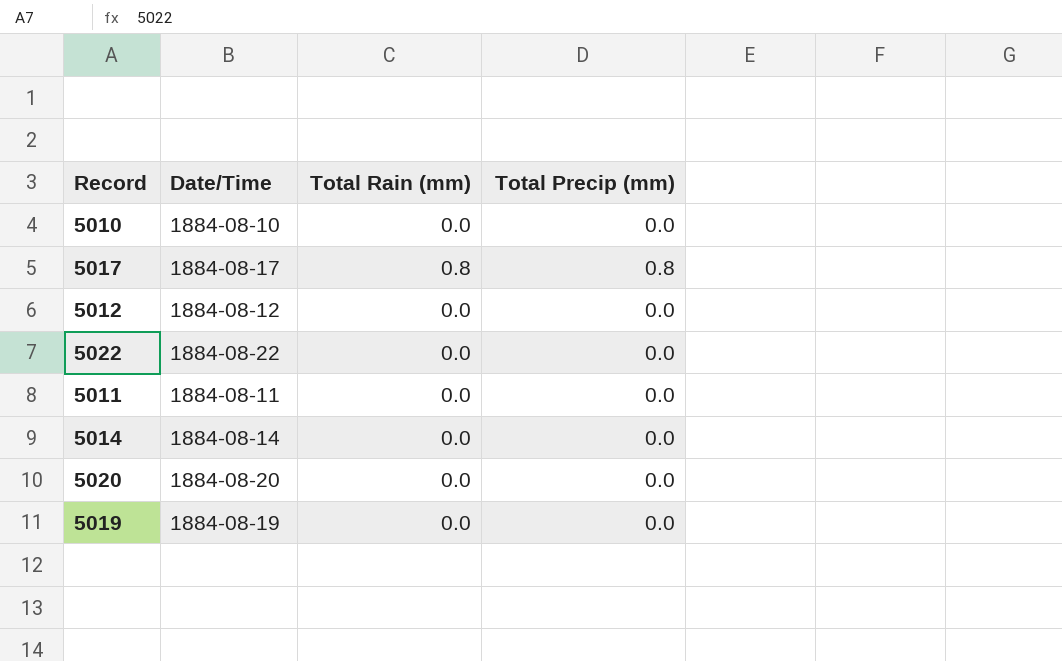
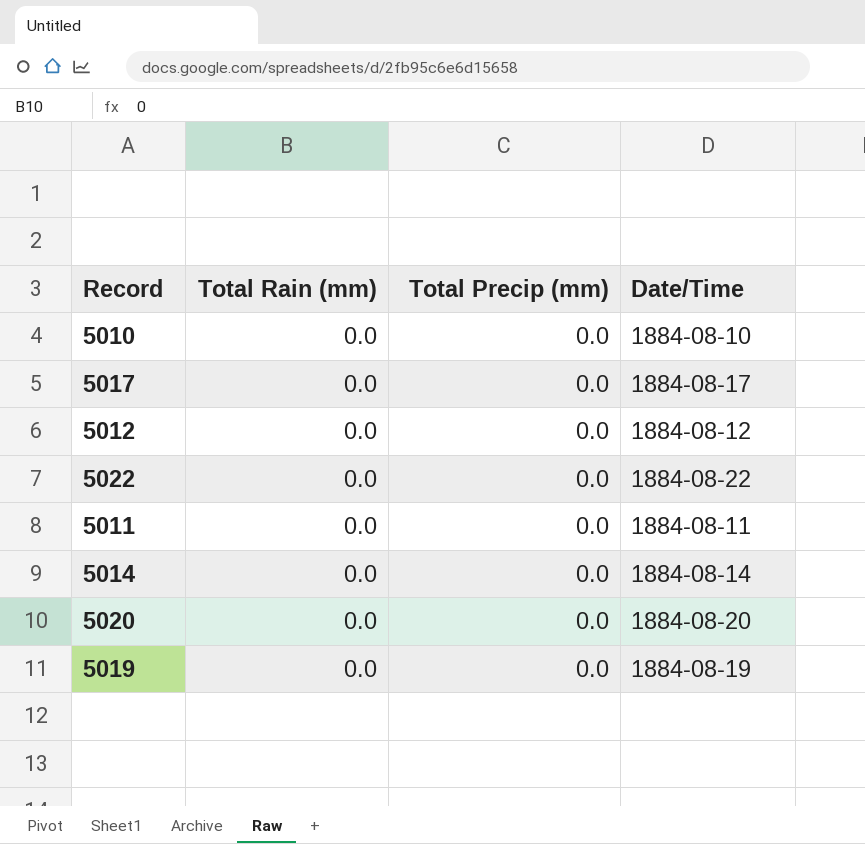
column Date/Time | position: 2 -> 4
5017 | Total Rain (mm): 0.8 -> 0.0
5017 | Total Precip (mm): 0.8 -> 0.0

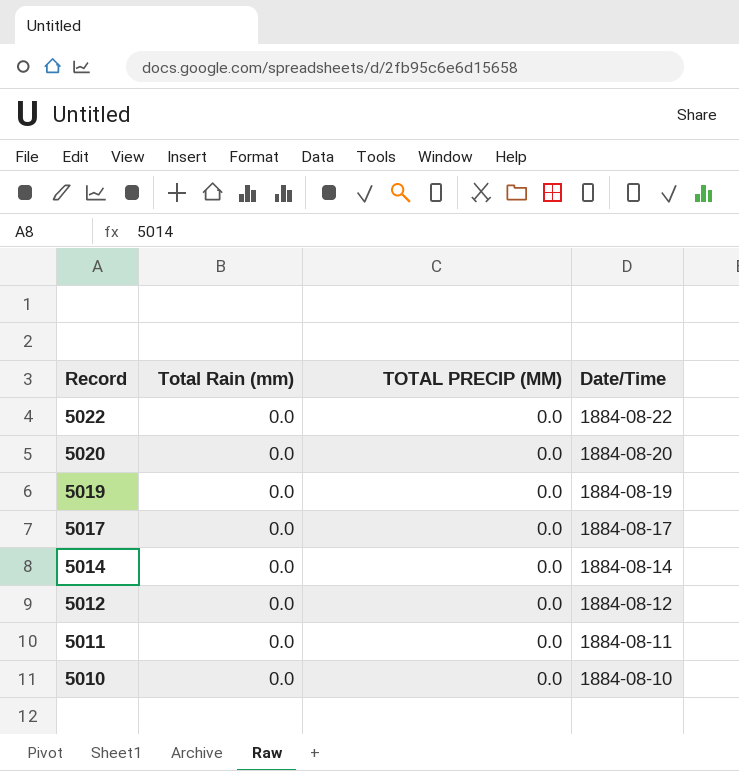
row order: none -> Record descending
column name: Total Precip (mm) -> TOTAL PRECIP (MM)

